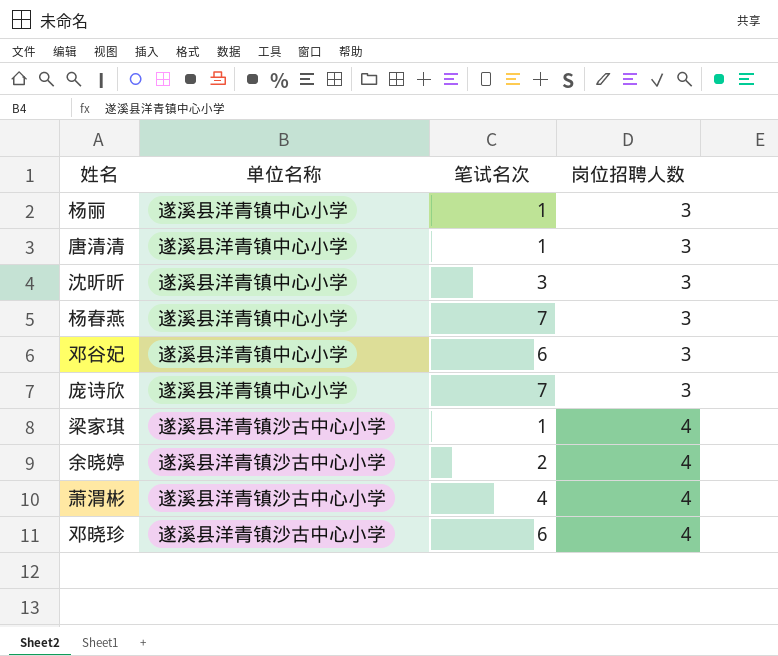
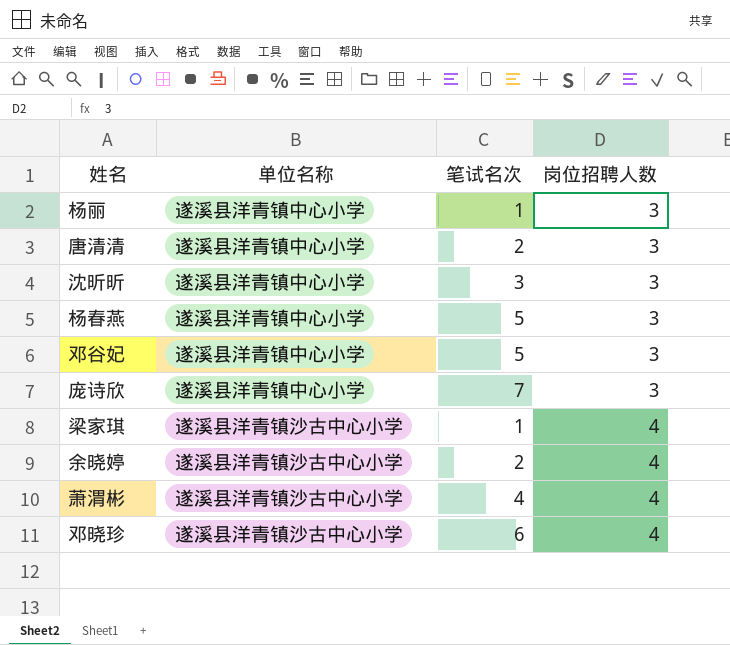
唐清清 | 笔试名次: 1 -> 2
杨春燕 | 笔试名次: 7 -> 5
邓谷妃 | 笔试名次: 6 -> 5

